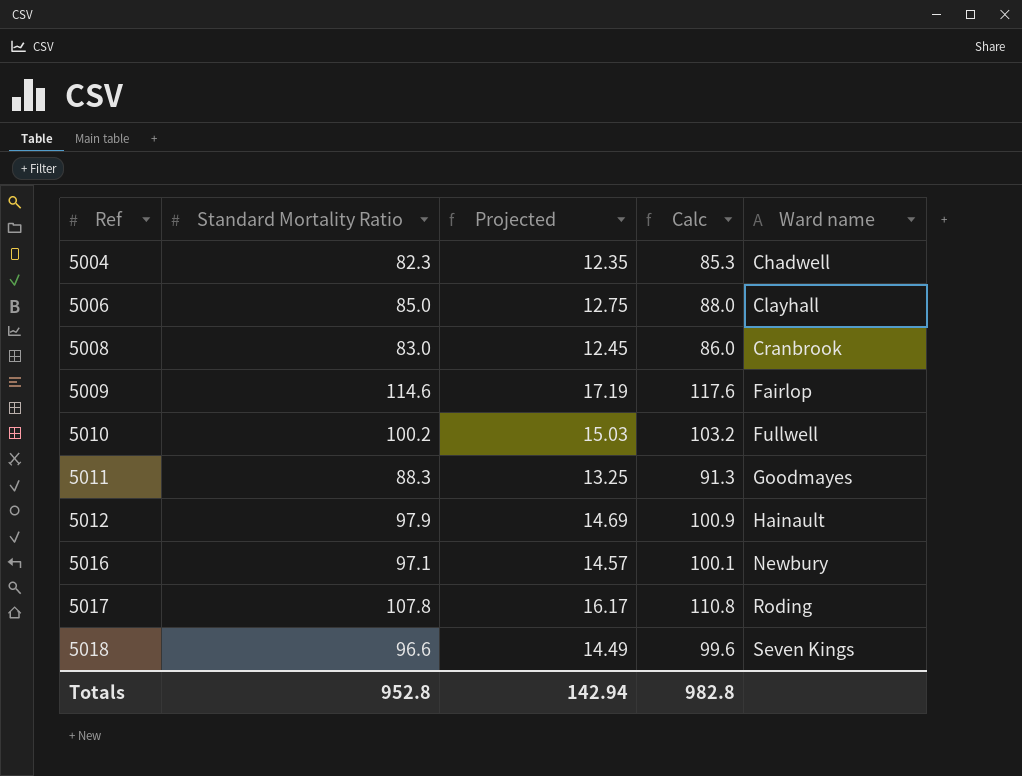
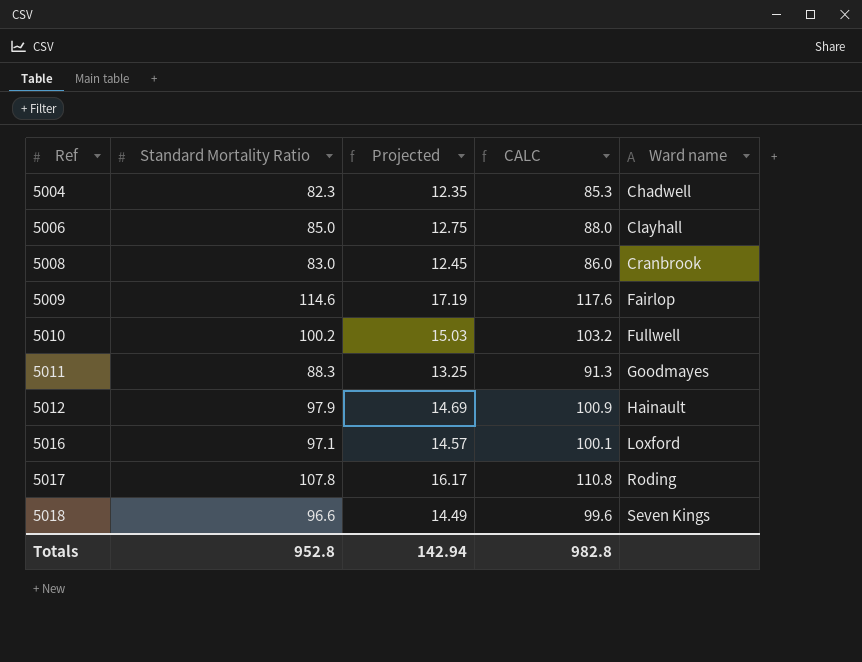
column name: Calc -> CALC
5016 | Ward name: Newbury -> Loxford

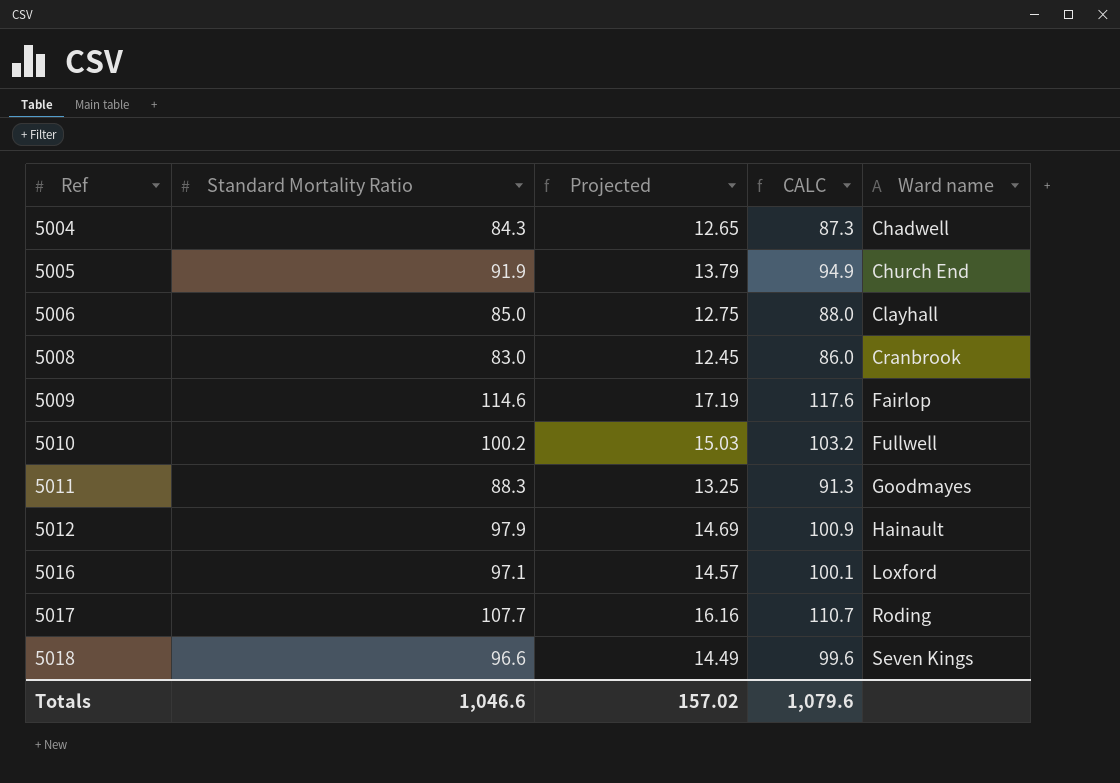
5004 | Standard Mortality Ratio: 82.3 -> 84.3
5004 | Projected: 12.35 -> 12.65
5004 | CALC: 85.3 -> 87.3
row 5005: none -> 91.9 | 13.79 | 94.9 | Church End
5017 | Standard Mortality Ratio: 107.8 -> 107.7
5017 | Projected: 16.17 -> 16.16
5017 | CALC: 110.8 -> 110.7
Totals | Standard Mortality Ratio: 952.8 -> 1,046.6
Totals | Projected: 142.94 -> 157.02
Totals | CALC: 982.8 -> 1,079.6

